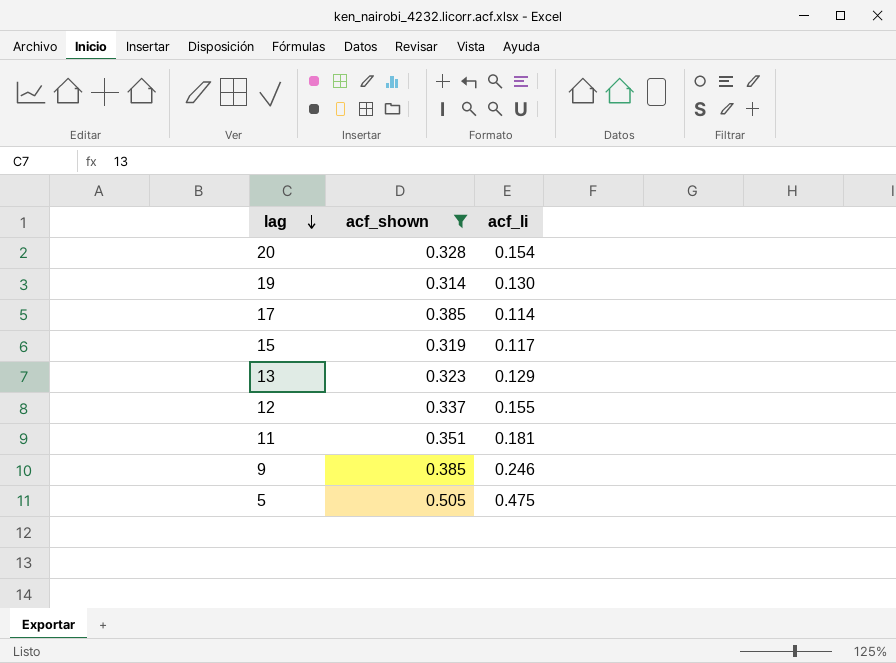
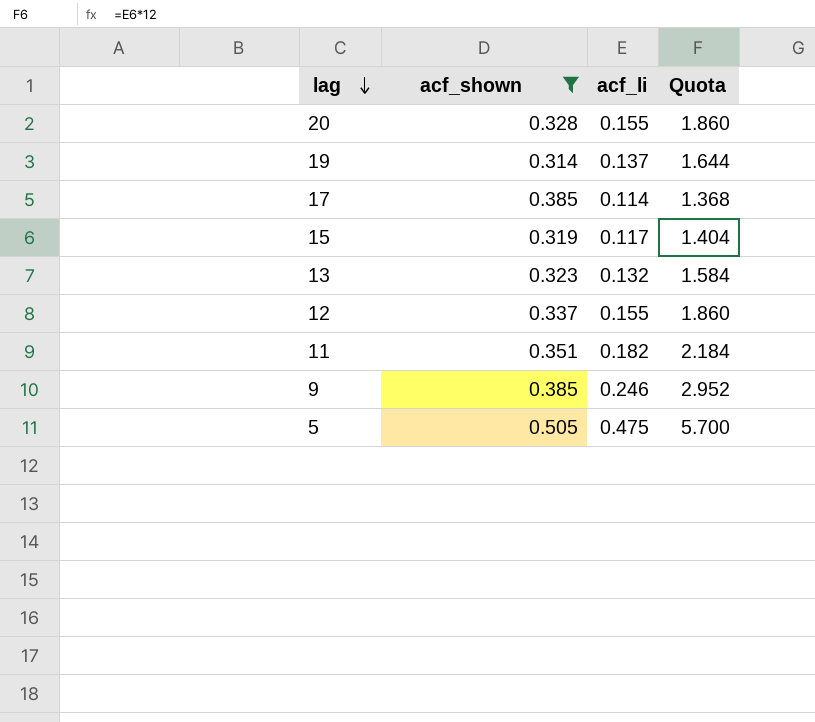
column Quota | formula: none -> [acf_li] * 12
20 | acf_li: 0.154 -> 0.155
19 | acf_li: 0.130 -> 0.137
13 | acf_li: 0.129 -> 0.132
11 | acf_li: 0.181 -> 0.182

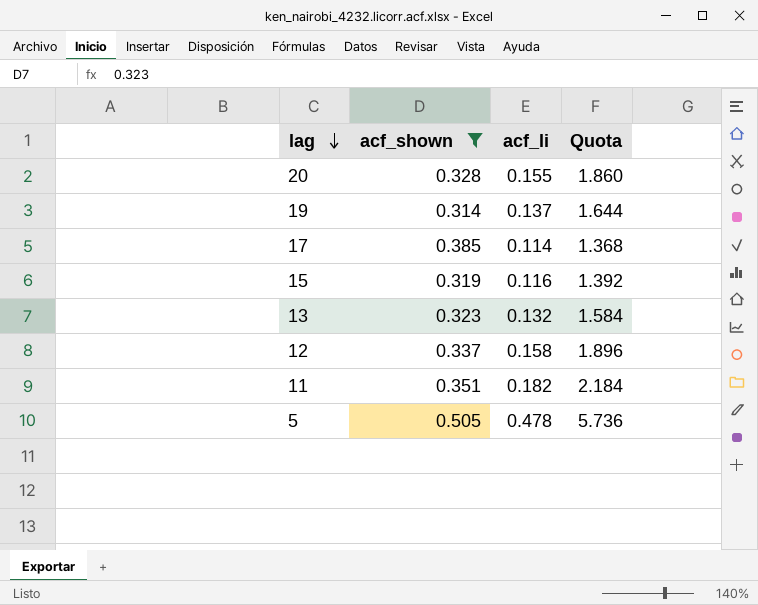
row 9: 0.385 | 0.246 | 2.952 -> none
15 | acf_li: 0.117 -> 0.116
15 | Quota: 1.404 -> 1.392
12 | acf_li: 0.155 -> 0.158
12 | Quota: 1.860 -> 1.896
5 | acf_li: 0.475 -> 0.478
5 | Quota: 5.700 -> 5.736

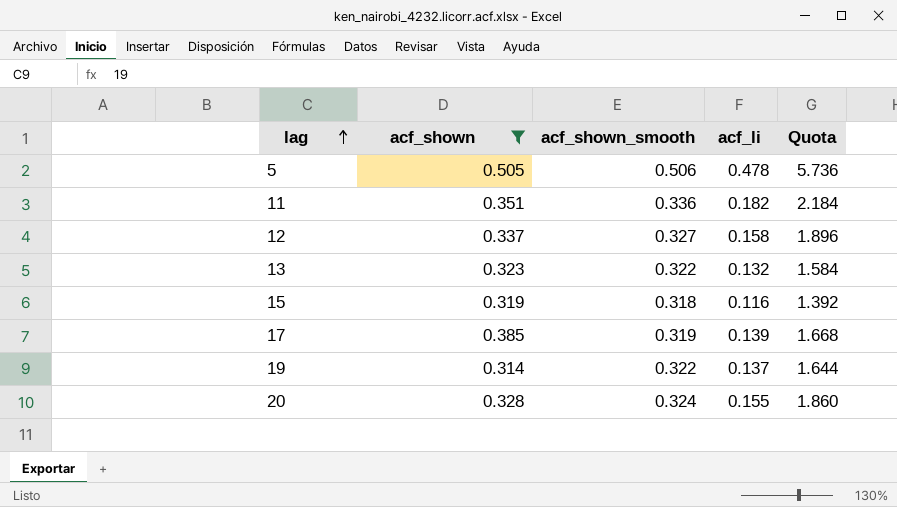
row order: lag descending -> lag ascending
column acf_shown_smooth | position: none -> 3
17 | acf_li: 0.114 -> 0.139
17 | Quota: 1.368 -> 1.668

